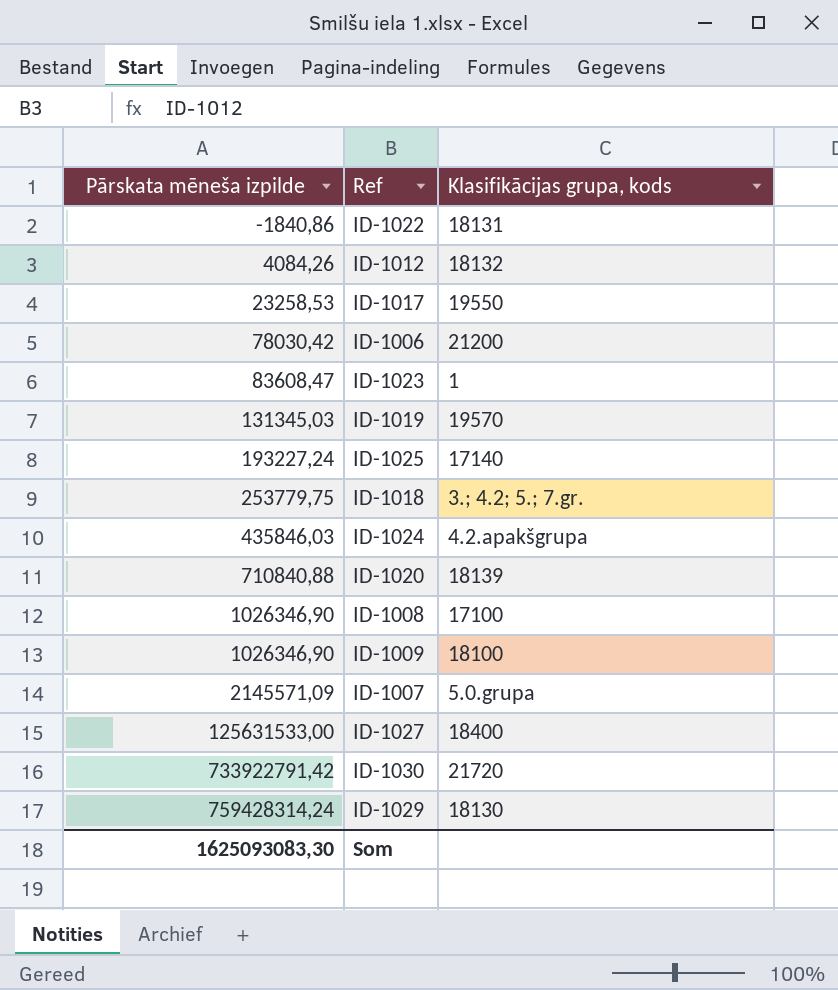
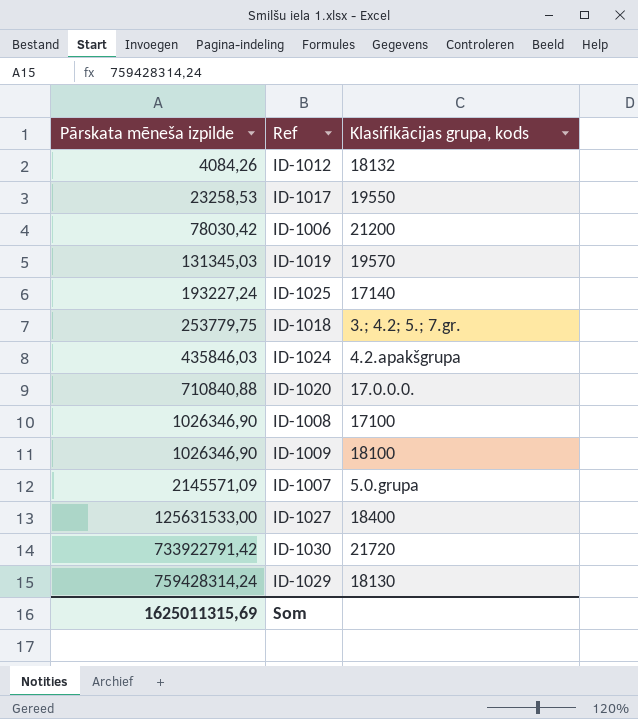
row ID-1022: -1840,86 | 18131 -> none
row ID-1023: 83608,47 | 1 -> none
ID-1020 | Klasifikācijas grupa, kods: 18139 -> 17.0.0.0.
Som | Pārskata mēneša izpilde: 1625093083,30 -> 1625011315,69

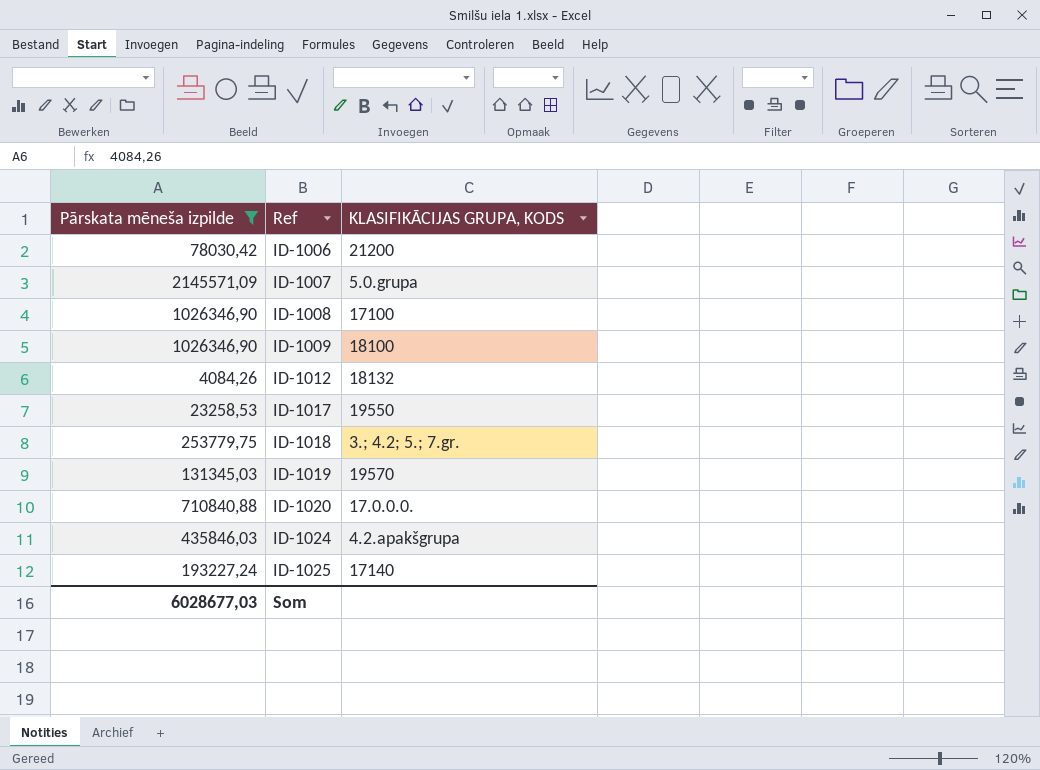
filter: none -> Pārskata mēneša izpilde <= 2145571,09
row order: Pārskata mēneša izpilde ascending -> Ref ascending
column name: Klasifikācijas grupa, kods -> KLASIFIKĀCIJAS GRUPA, KODS
Som | Pārskata mēneša izpilde: 1625011315,69 -> 6028677,03

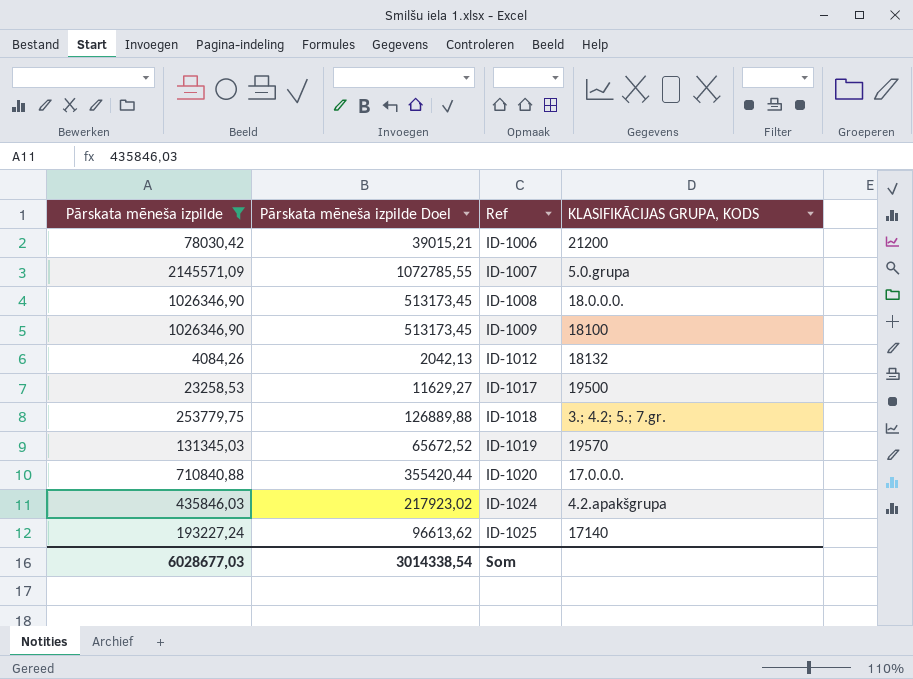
column Pārskata mēneša izpilde Doel | formula: none -> [Pārskata mēneša izpilde] * 0,5
ID-1008 | KLASIFIKĀCIJAS GRUPA, KODS: 17100 -> 18.0.0.0.
ID-1017 | KLASIFIKĀCIJAS GRUPA, KODS: 19550 -> 19500

